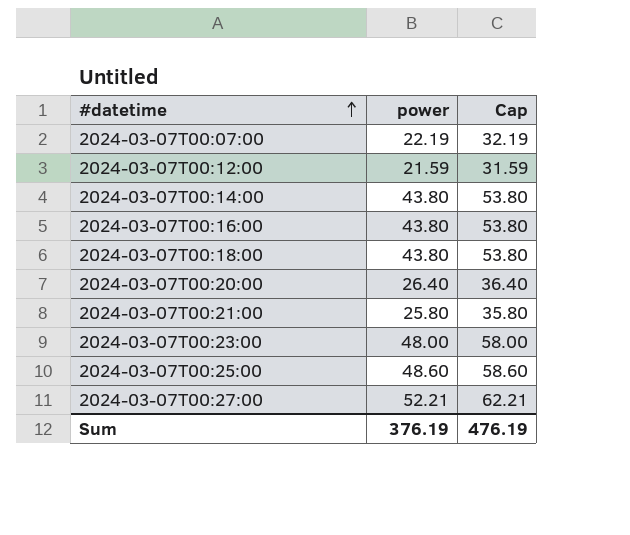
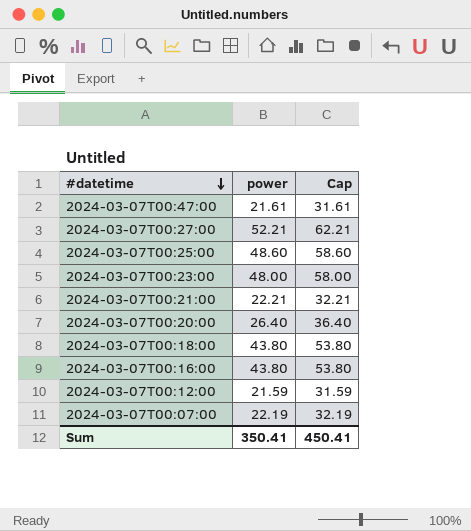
row order: #datetime ascending -> #datetime descending
row 2024-03-07T00:14:00: 43.80 | 53.80 -> none
row 2024-03-07T00:47:00: none -> 21.61 | 31.61
2024-03-07T00:21:00 | power: 25.80 -> 22.21
2024-03-07T00:21:00 | Cap: 35.80 -> 32.21
Sum | power: 376.19 -> 350.41
Sum | Cap: 476.19 -> 450.41

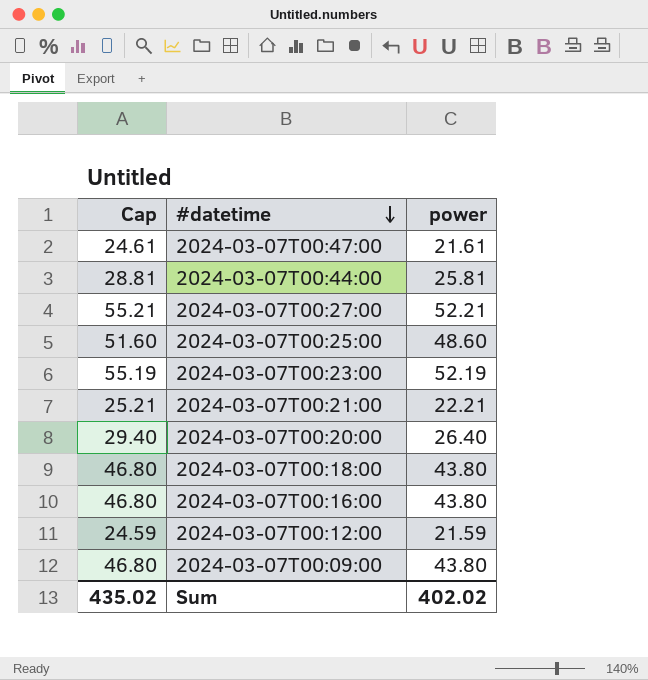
column Cap | formula: [power] + 10 -> [power] + 3
column Cap | position: 3 -> 1
row 2024-03-07T00:07:00: 22.19 | 32.19 -> none
row 2024-03-07T00:44:00: none -> 28.81 | 25.81
2024-03-07T00:23:00 | power: 48.00 -> 52.19
row 2024-03-07T00:09:00: none -> 46.80 | 43.80
Sum | Cap: 450.41 -> 435.02
Sum | power: 350.41 -> 402.02

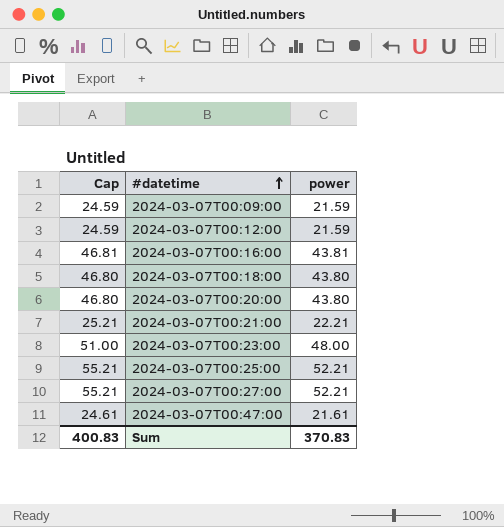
row order: #datetime descending -> #datetime ascending
row 2024-03-07T00:44:00: 28.81 | 25.81 -> none
2024-03-07T00:09:00 | Cap: 46.80 -> 24.59
2024-03-07T00:09:00 | power: 43.80 -> 21.59
2024-03-07T00:16:00 | Cap: 46.80 -> 46.81
2024-03-07T00:16:00 | power: 43.80 -> 43.81
2024-03-07T00:20:00 | Cap: 29.40 -> 46.80
2024-03-07T00:20:00 | power: 26.40 -> 43.80
2024-03-07T00:23:00 | Cap: 55.19 -> 51.00
2024-03-07T00:23:00 | power: 52.19 -> 48.00
2024-03-07T00:25:00 | Cap: 51.60 -> 55.21
2024-03-07T00:25:00 | power: 48.60 -> 52.21
Sum | Cap: 435.02 -> 400.83
Sum | power: 402.02 -> 370.83

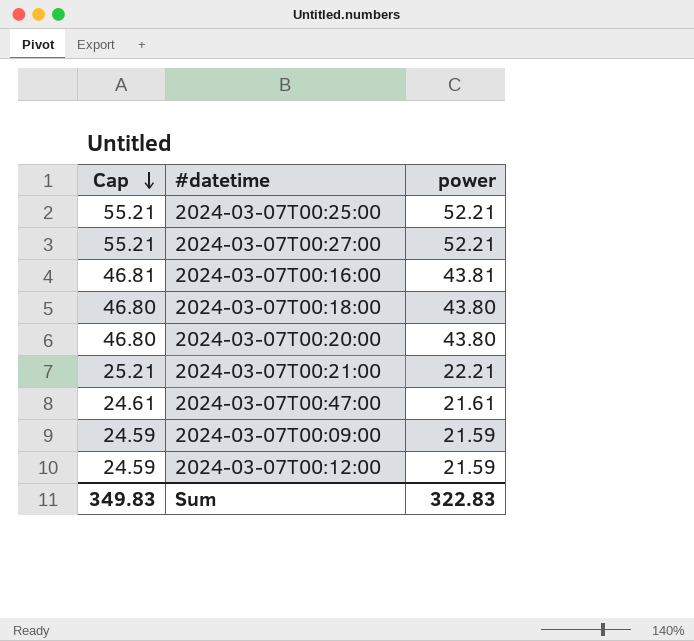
row order: #datetime ascending -> Cap descending
row 2024-03-07T00:23:00: 51.00 | 48.00 -> none
Sum | Cap: 400.83 -> 349.83
Sum | power: 370.83 -> 322.83

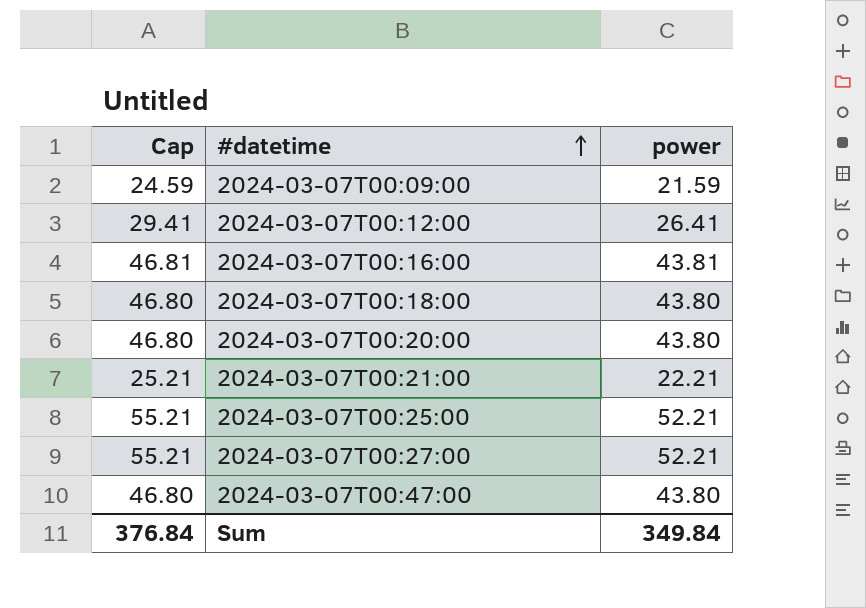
row order: Cap descending -> #datetime ascending
2024-03-07T00:12:00 | Cap: 24.59 -> 29.41
2024-03-07T00:12:00 | power: 21.59 -> 26.41
2024-03-07T00:47:00 | Cap: 24.61 -> 46.80
2024-03-07T00:47:00 | power: 21.61 -> 43.80
Sum | Cap: 349.83 -> 376.84
Sum | power: 322.83 -> 349.84

